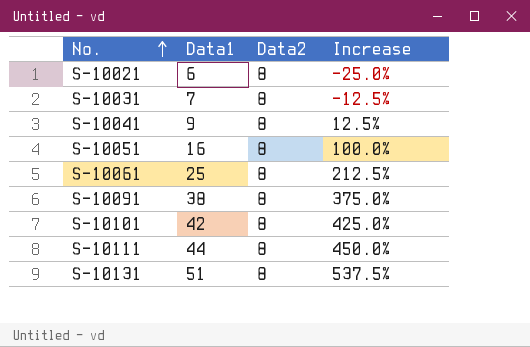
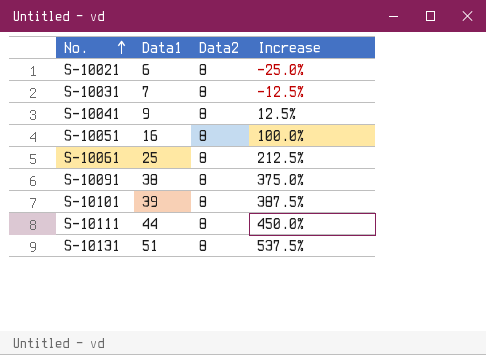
S-10101 | Data1: 42 -> 39
S-10101 | Increase: 425.0% -> 387.5%

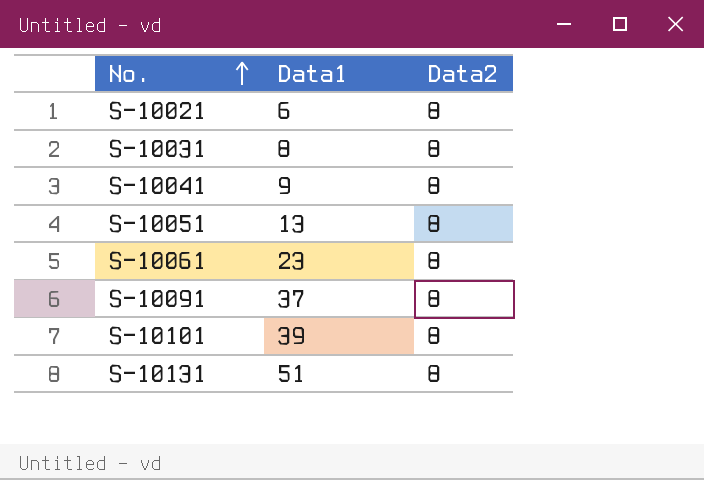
column Increase | formula: ([Data1] - [Data2]) / [Data2] -> none
row S-10111: 44 | 8 | 450.0% -> none
S-10031 | Data1: 7 -> 8
S-10051 | Data1: 16 -> 13
S-10061 | Data1: 25 -> 23
S-10091 | Data1: 38 -> 37

